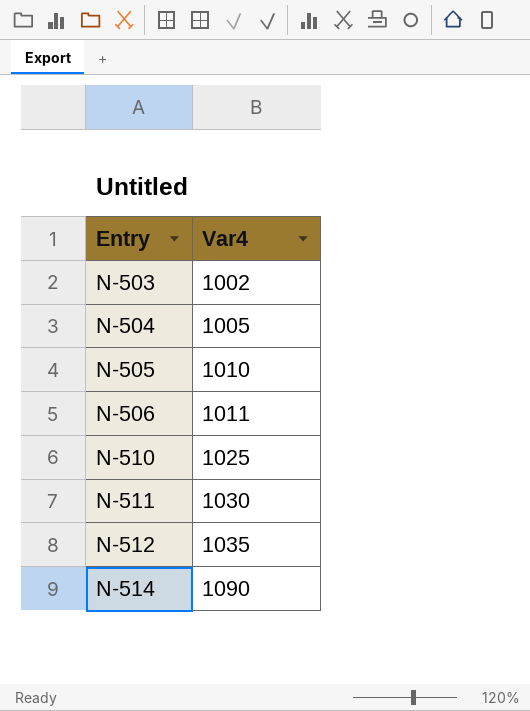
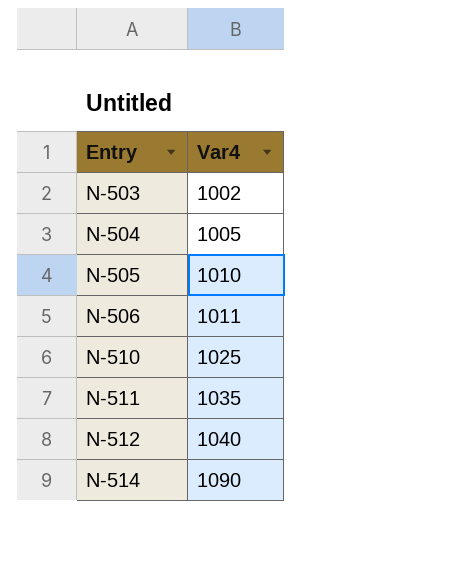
N-511 | Var4: 1030 -> 1035
N-512 | Var4: 1035 -> 1040

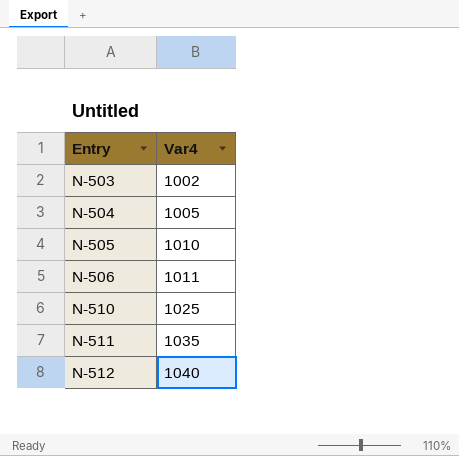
row N-514: 1090 -> none

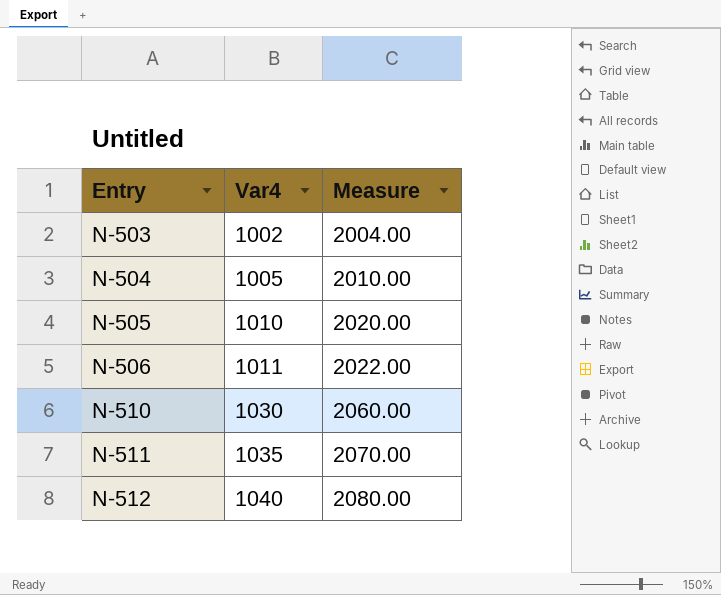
column Measure | formula: none -> [Var4] * 2
N-510 | Var4: 1025 -> 1030

